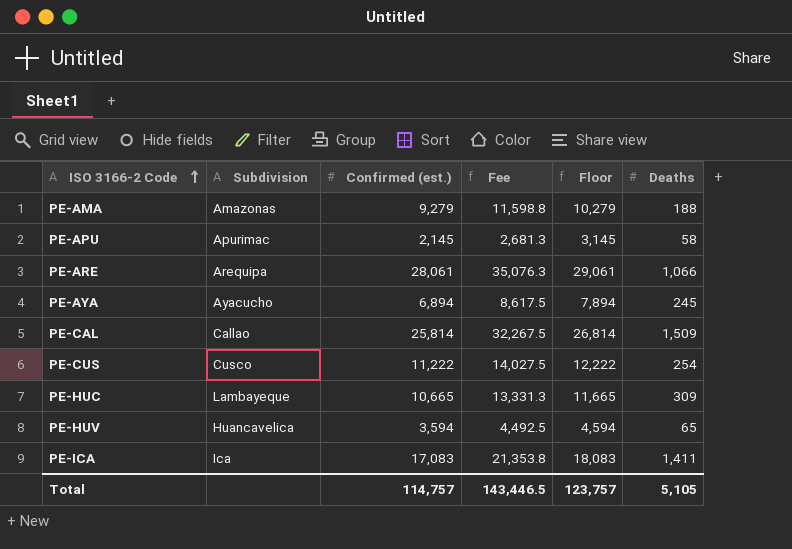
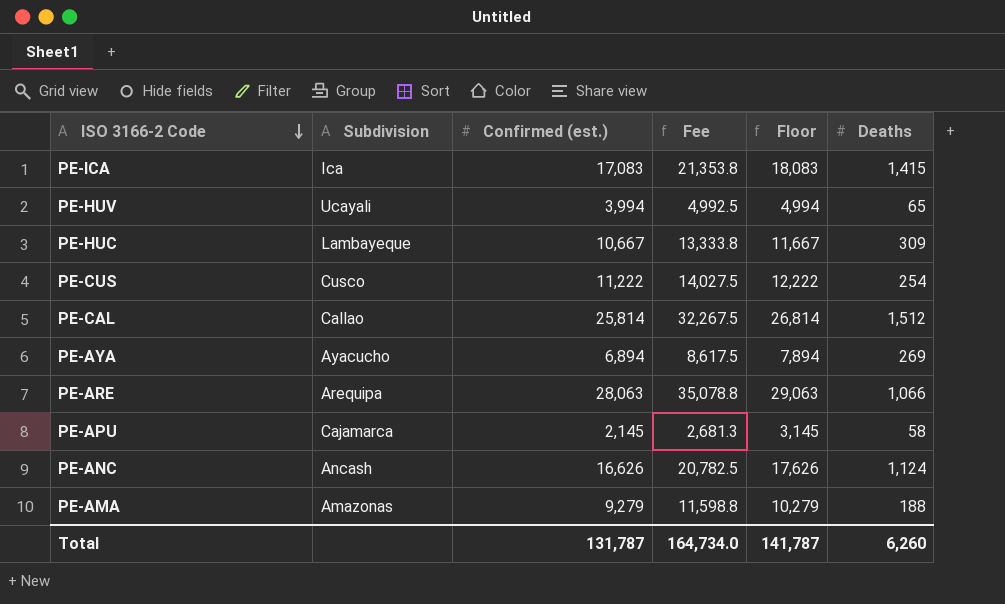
row order: ISO 3166-2 Code ascending -> ISO 3166-2 Code descending
PE-ICA | Deaths: 1,411 -> 1,415
PE-HUV | Subdivision: Huancavelica -> Ucayali
PE-HUV | Confirmed (est.): 3,594 -> 3,994
PE-HUV | Fee: 4,492.5 -> 4,992.5
PE-HUV | Floor: 4,594 -> 4,994
PE-HUC | Confirmed (est.): 10,665 -> 10,667
PE-HUC | Fee: 13,331.3 -> 13,333.8
PE-HUC | Floor: 11,665 -> 11,667
PE-CAL | Deaths: 1,509 -> 1,512
PE-AYA | Deaths: 245 -> 269
PE-ARE | Confirmed (est.): 28,061 -> 28,063
PE-ARE | Fee: 35,076.3 -> 35,078.8
PE-ARE | Floor: 29,061 -> 29,063
PE-APU | Subdivision: Apurimac -> Cajamarca
row PE-ANC: none -> Ancash | 16,626 | 20,782.5 | 17,626 | 1,124
Total | Confirmed (est.): 114,757 -> 131,787
Total | Fee: 143,446.5 -> 164,734.0
Total | Floor: 123,757 -> 141,787
Total | Deaths: 5,105 -> 6,260

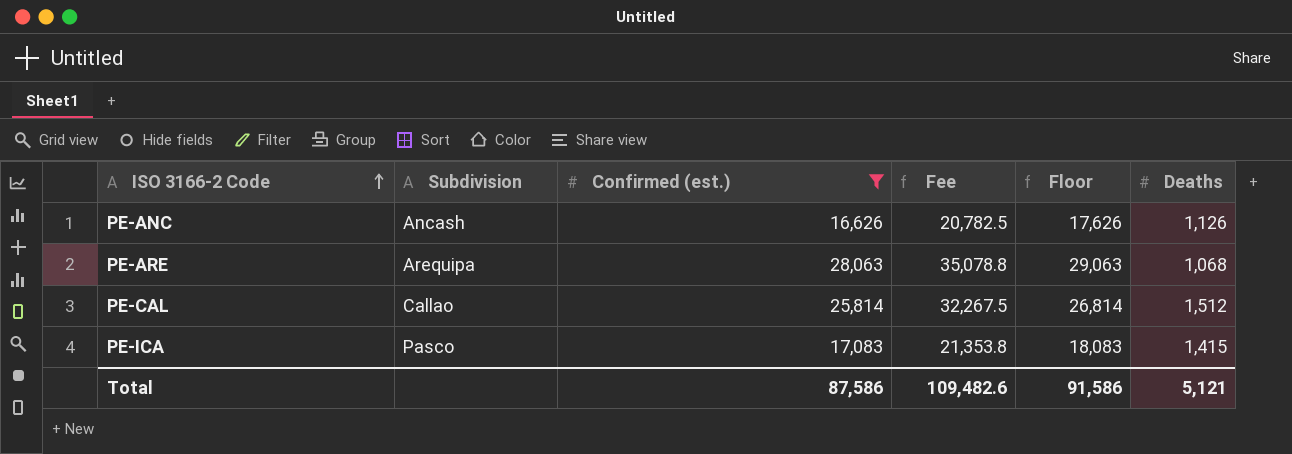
filter: none -> Confirmed (est.) >= 16,626
row order: ISO 3166-2 Code descending -> ISO 3166-2 Code ascending
PE-ANC | Deaths: 1,124 -> 1,126
PE-ARE | Deaths: 1,066 -> 1,068
PE-ICA | Subdivision: Ica -> Pasco
Total | Confirmed (est.): 131,787 -> 87,586
Total | Fee: 164,734.0 -> 109,482.6
Total | Floor: 141,787 -> 91,586
Total | Deaths: 6,260 -> 5,121

